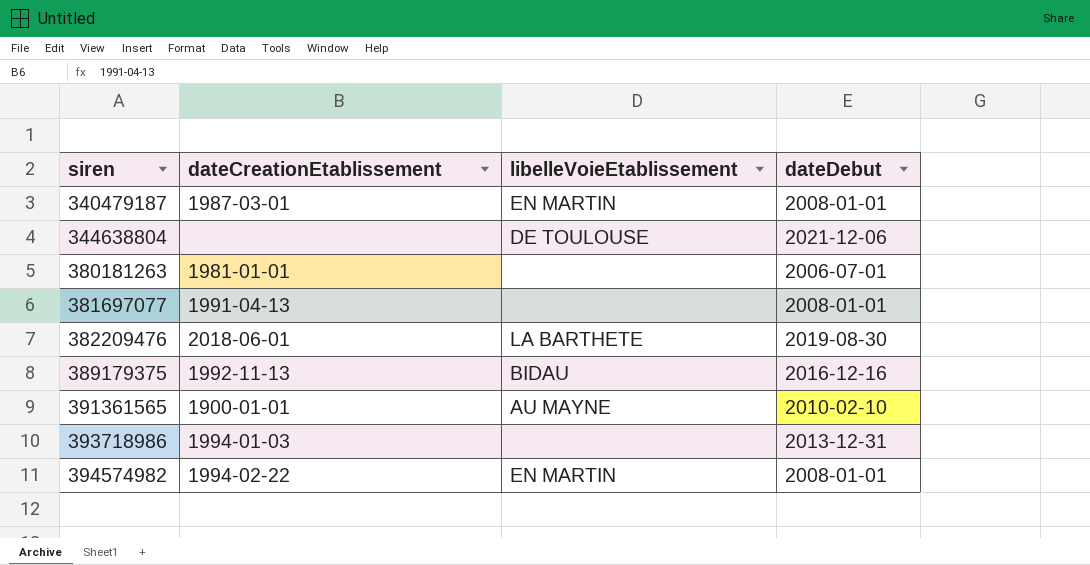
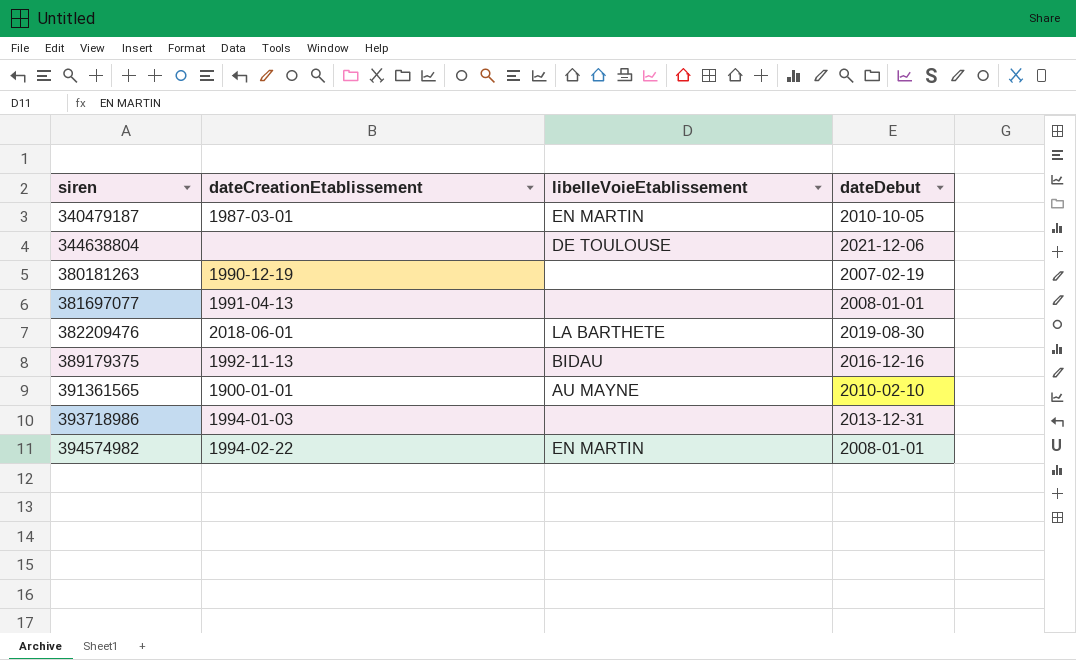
340479187 | dateDebut: 2008-01-01 -> 2010-10-05
380181263 | dateCreationEtablissement: 1981-01-01 -> 1990-12-19
380181263 | dateDebut: 2006-07-01 -> 2007-02-19

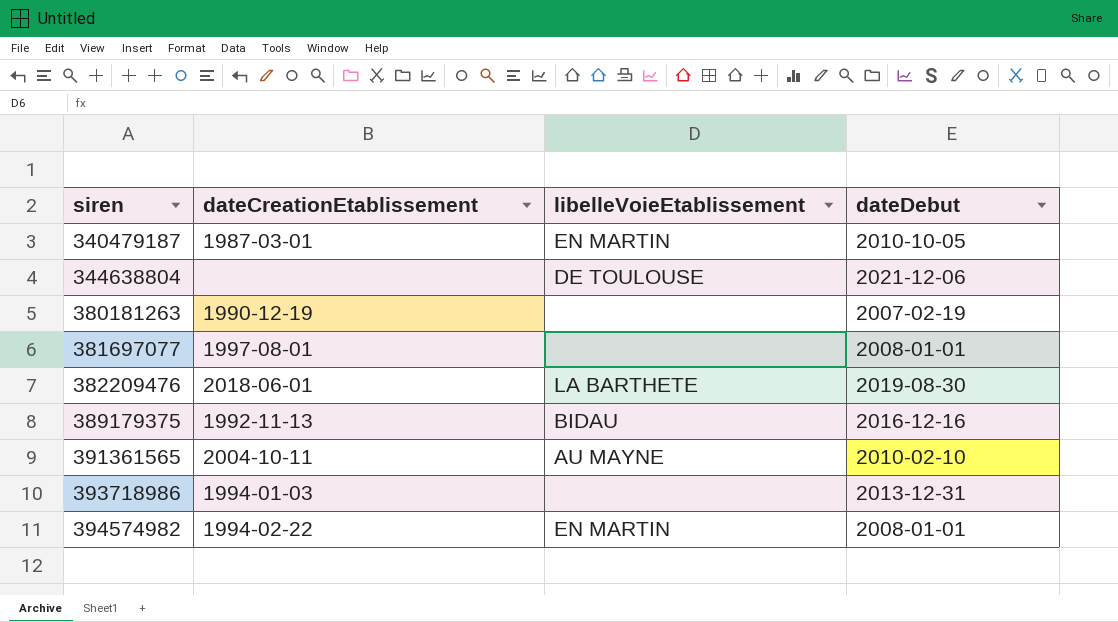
381697077 | dateCreationEtablissement: 1991-04-13 -> 1997-08-01
391361565 | dateCreationEtablissement: 1900-01-01 -> 2004-10-11

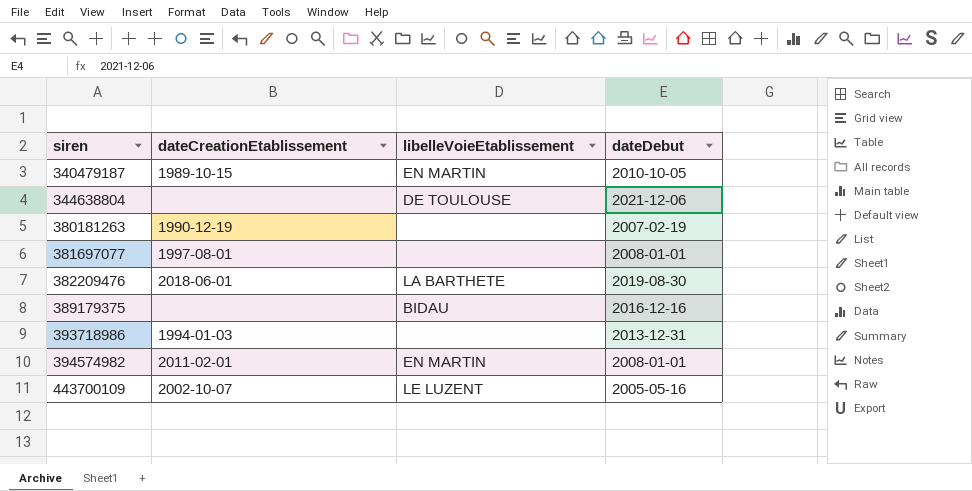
row 391361565: 2004-10-11 | AU MAYNE | 2010-02-10 -> none
340479187 | dateCreationEtablissement: 1987-03-01 -> 1989-10-15
389179375 | dateCreationEtablissement: 1992-11-13 -> none
394574982 | dateCreationEtablissement: 1994-02-22 -> 2011-02-01
row 443700109: none -> 2002-10-07 | LE LUZENT | 2005-05-16

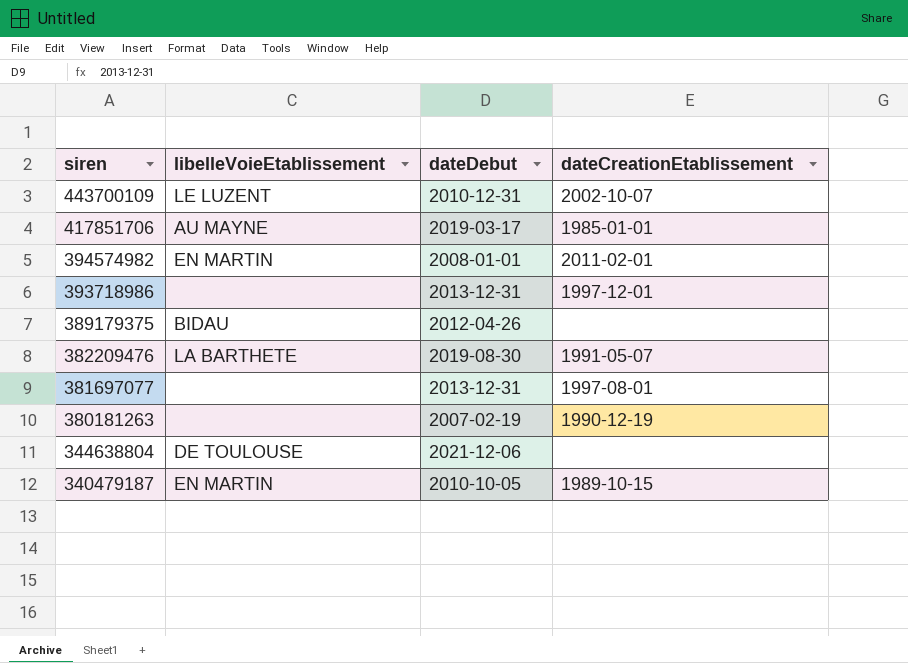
row order: siren ascending -> siren descending
column dateCreationEtablissement | position: 2 -> 4
443700109 | dateDebut: 2005-05-16 -> 2010-12-31
row 417851706: none -> AU MAYNE | 2019-03-17 | 1985-01-01
393718986 | dateCreationEtablissement: 1994-01-03 -> 1997-12-01
389179375 | dateDebut: 2016-12-16 -> 2012-04-26
382209476 | dateCreationEtablissement: 2018-06-01 -> 1991-05-07
381697077 | dateDebut: 2008-01-01 -> 2013-12-31

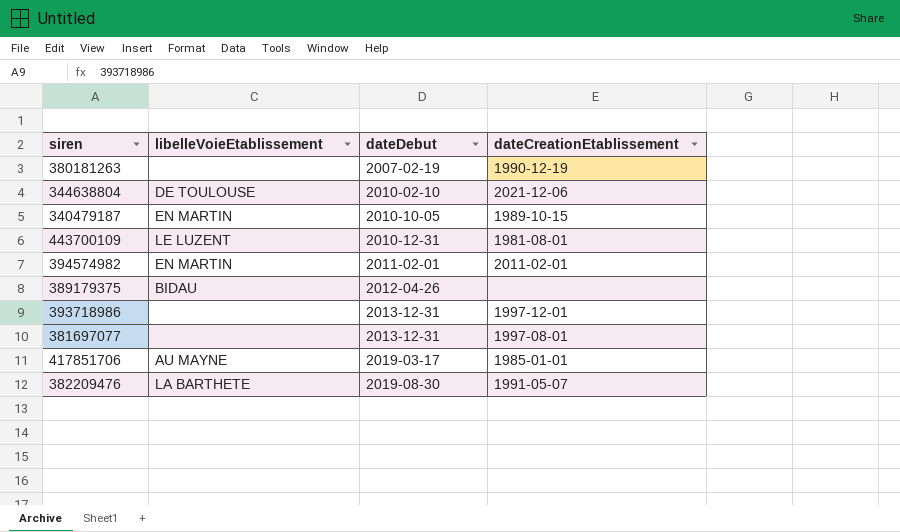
row order: siren descending -> dateDebut ascending
344638804 | dateDebut: 2021-12-06 -> 2010-02-10
344638804 | dateCreationEtablissement: none -> 2021-12-06
443700109 | dateCreationEtablissement: 2002-10-07 -> 1981-08-01
394574982 | dateDebut: 2008-01-01 -> 2011-02-01

